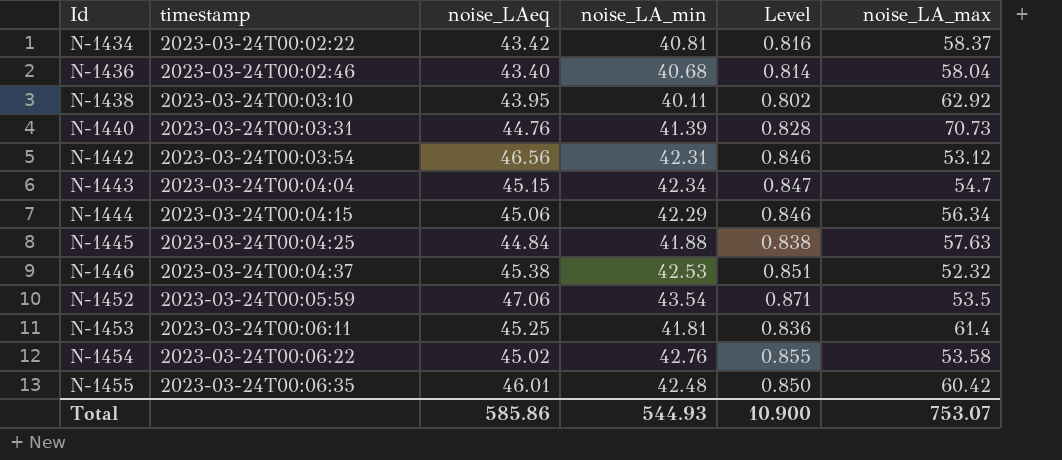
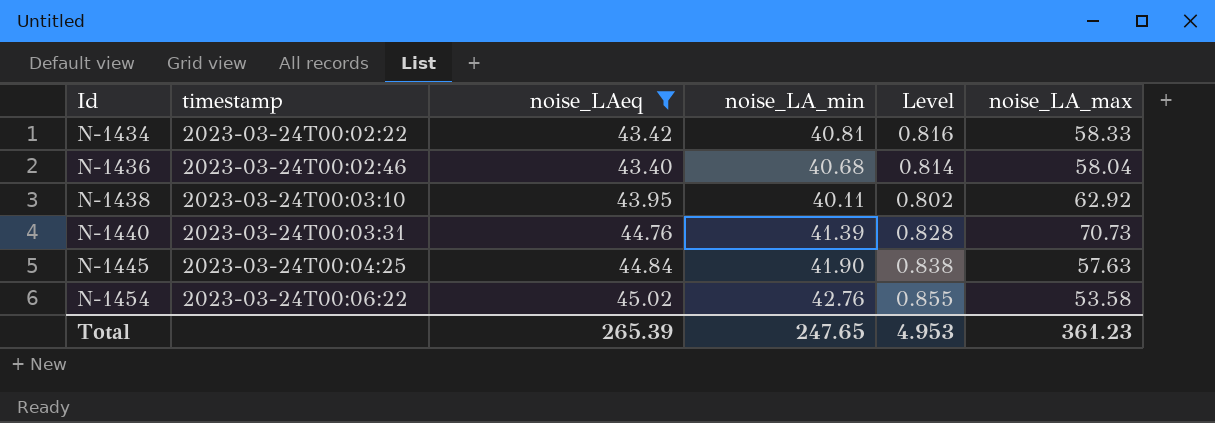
filter: none -> noise_LAeq <= 45.02
N-1434 | noise_LA_max: 58.37 -> 58.33
N-1445 | noise_LA_min: 41.88 -> 41.90
Total | noise_LAeq: 585.86 -> 265.39
Total | noise_LA_min: 544.93 -> 247.65
Total | Level: 10.900 -> 4.953
Total | noise_LA_max: 753.07 -> 361.23

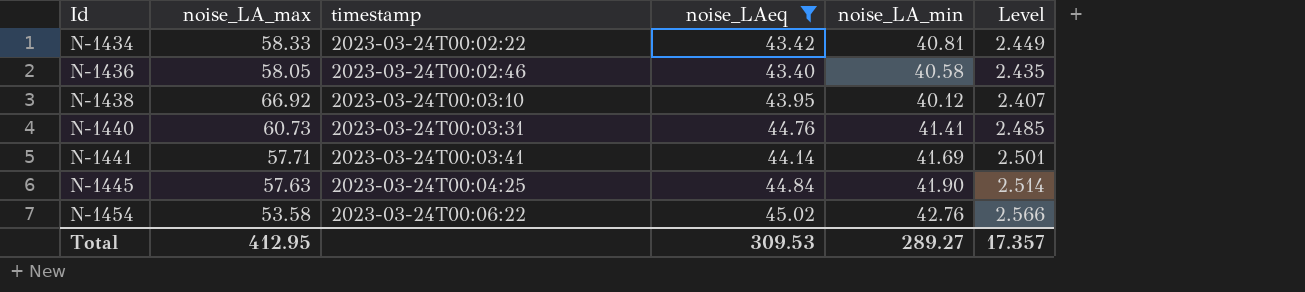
column noise_LA_max | position: 6 -> 2
column Level | formula: [noise_LA_min] * 0.02 -> [noise_LA_min] * 0.06
N-1436 | noise_LA_max: 58.04 -> 58.05
N-1436 | noise_LA_min: 40.68 -> 40.58
N-1438 | noise_LA_max: 62.92 -> 66.92
N-1438 | noise_LA_min: 40.11 -> 40.12
N-1440 | noise_LA_max: 70.73 -> 60.73
N-1440 | noise_LA_min: 41.39 -> 41.41
row N-1441: none -> 57.71 | 2023-03-24T00:03:41 | 44.14 | 41.69 | 2.501
Total | noise_LA_max: 361.23 -> 412.95
Total | noise_LAeq: 265.39 -> 309.53
Total | noise_LA_min: 247.65 -> 289.27
Total | Level: 4.953 -> 17.357

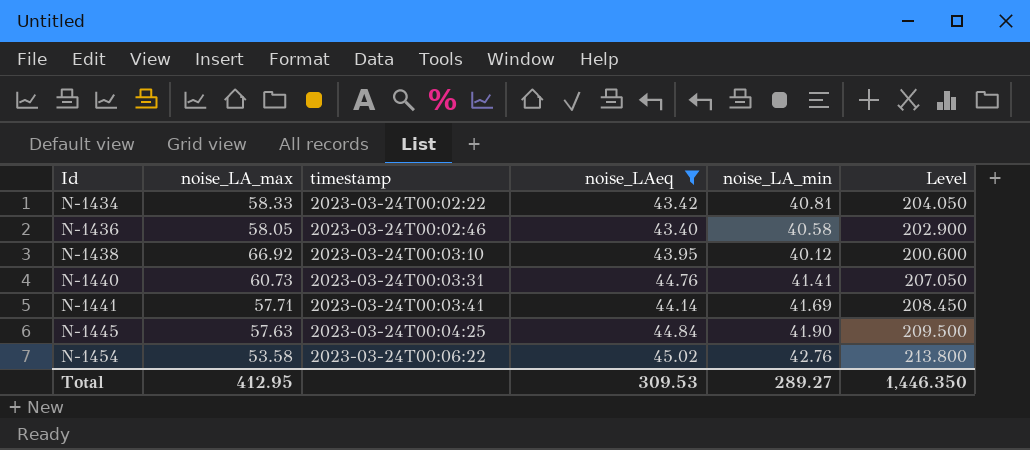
column Level | formula: [noise_LA_min] * 0.06 -> [noise_LA_min] * 5
Total | Level: 17.357 -> 1,446.350

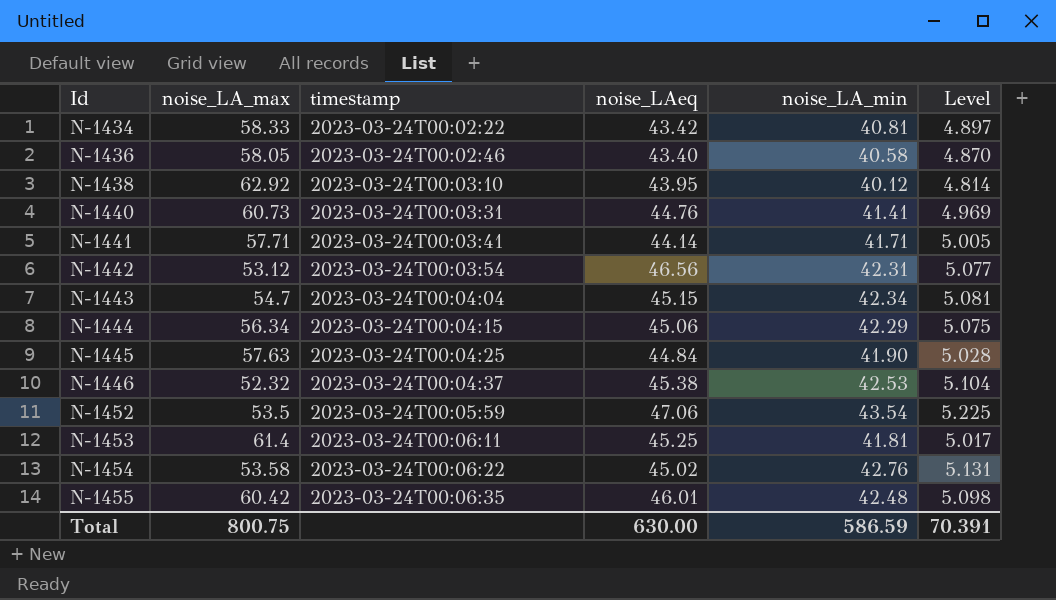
filter: noise_LAeq <= 45.02 -> none
column Level | formula: [noise_LA_min] * 5 -> [noise_LA_min] * 0.12
N-1438 | noise_LA_max: 66.92 -> 62.92
N-1441 | noise_LA_min: 41.69 -> 41.71
Total | noise_LA_max: 412.95 -> 800.75
Total | noise_LAeq: 309.53 -> 630.00
Total | noise_LA_min: 289.27 -> 586.59
Total | Level: 1,446.350 -> 70.391

